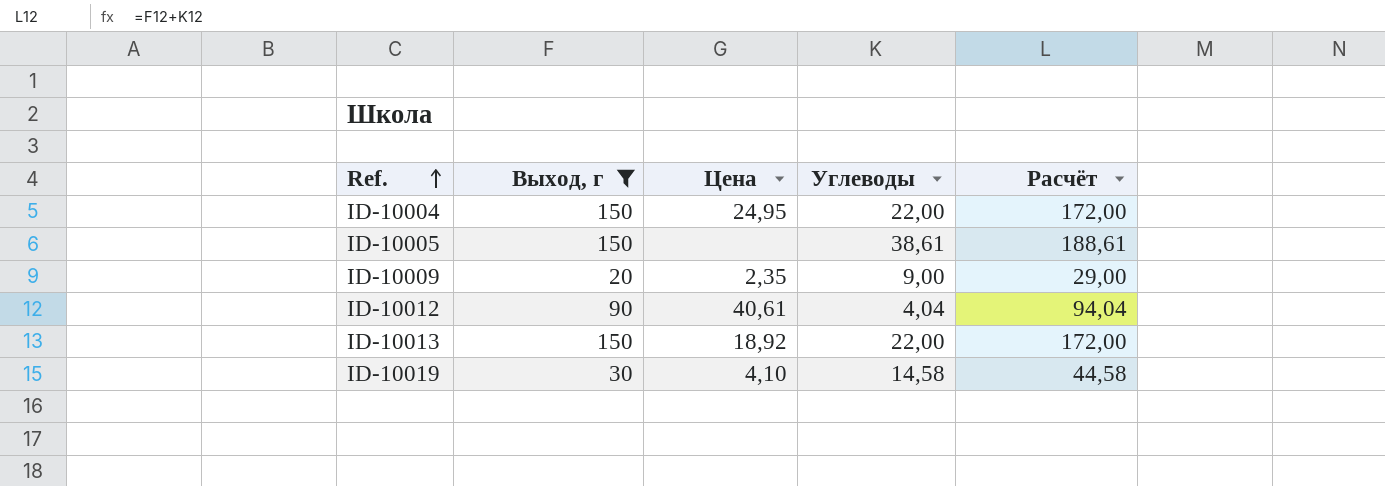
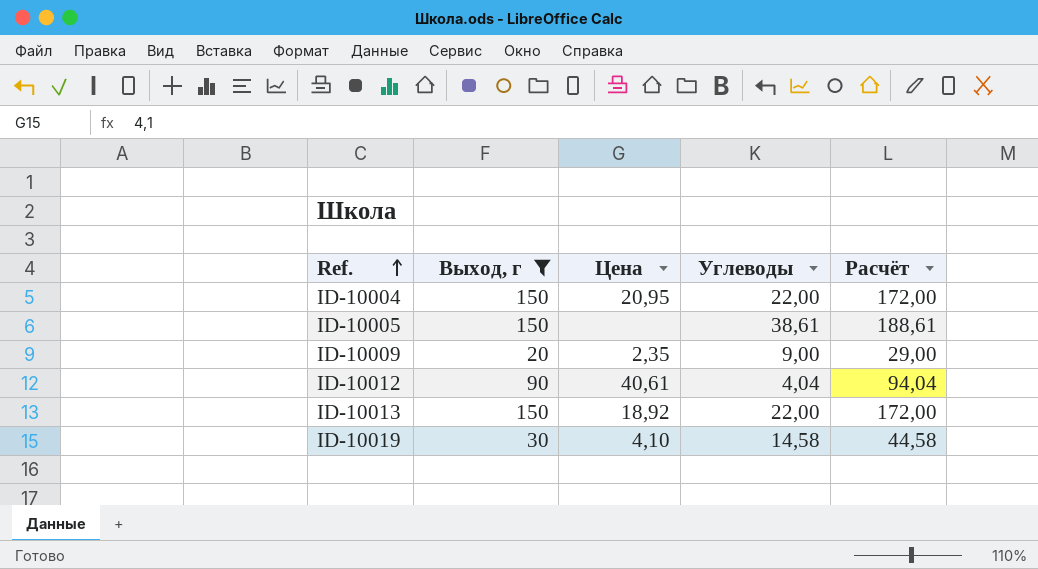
ID-10004 | Цена: 24,95 -> 20,95

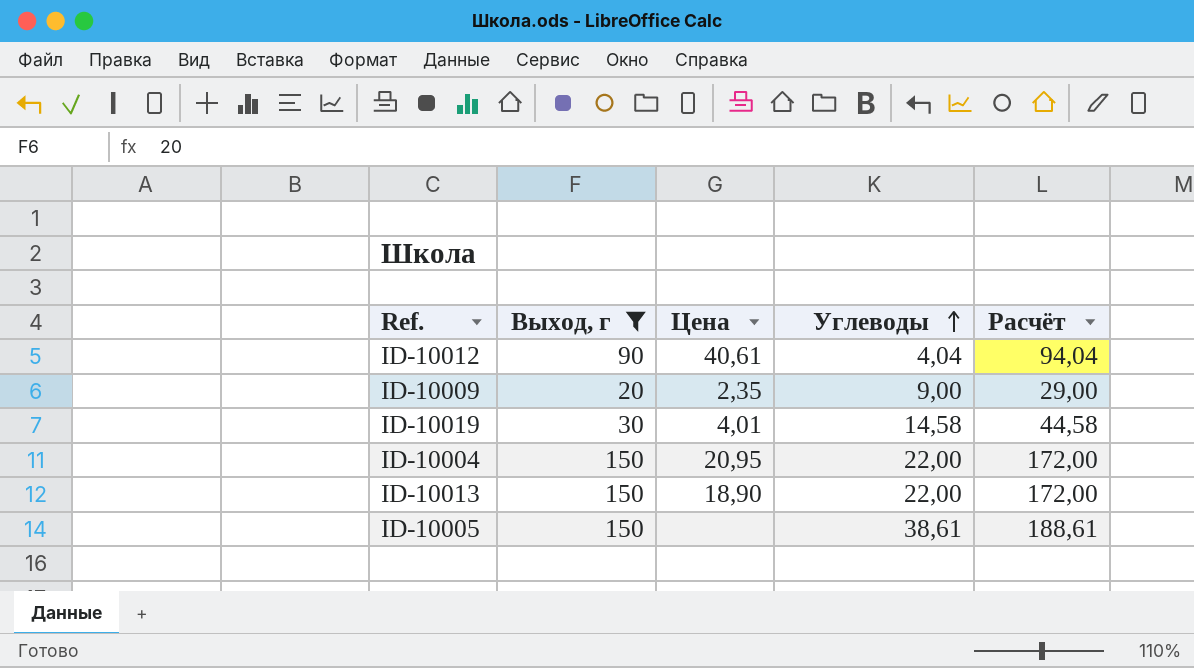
row order: Ref. ascending -> Углеводы ascending
ID-10019 | Цена: 4,10 -> 4,01
ID-10013 | Цена: 18,92 -> 18,90

